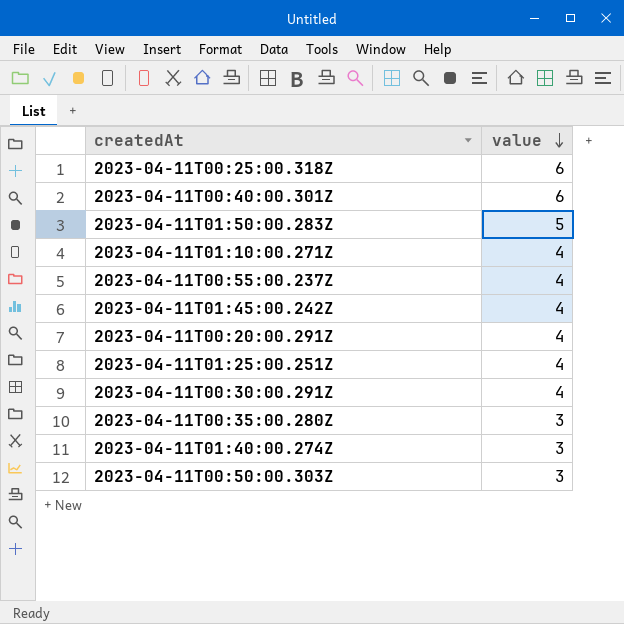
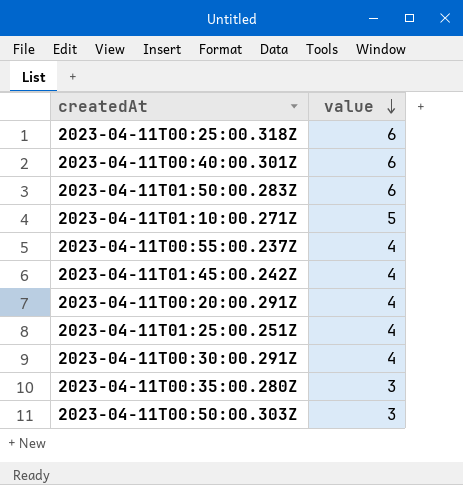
row 2023-04-11T01:40:00.274Z: 3 -> none
2023-04-11T01:50:00.283Z | value: 5 -> 6
2023-04-11T01:10:00.271Z | value: 4 -> 5

